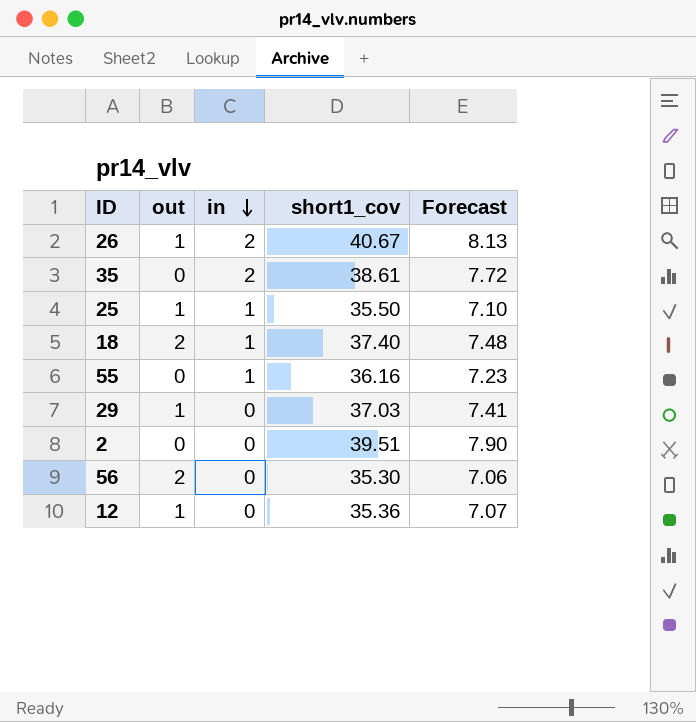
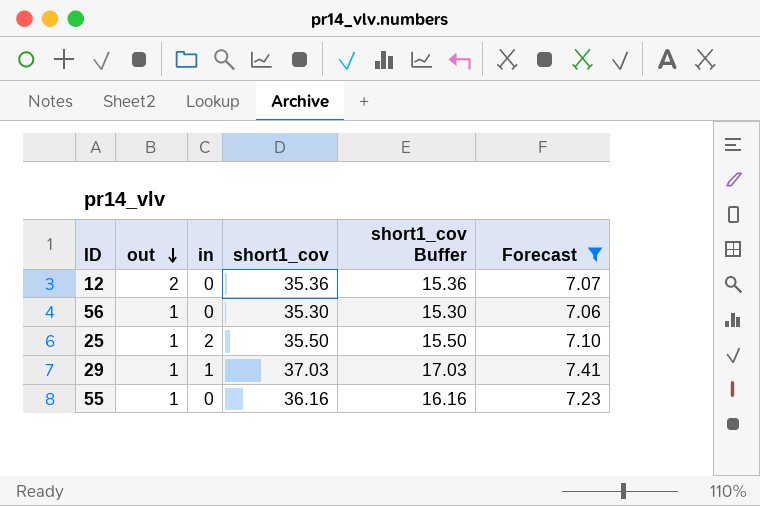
filter: none -> Forecast <= 7.41
row order: in descending -> out descending
column short1_cov Buffer | formula: none -> [short1_cov] - 20
12 | out: 1 -> 2
56 | out: 2 -> 1
25 | in: 1 -> 2
29 | in: 0 -> 1
55 | out: 0 -> 1
55 | in: 1 -> 0

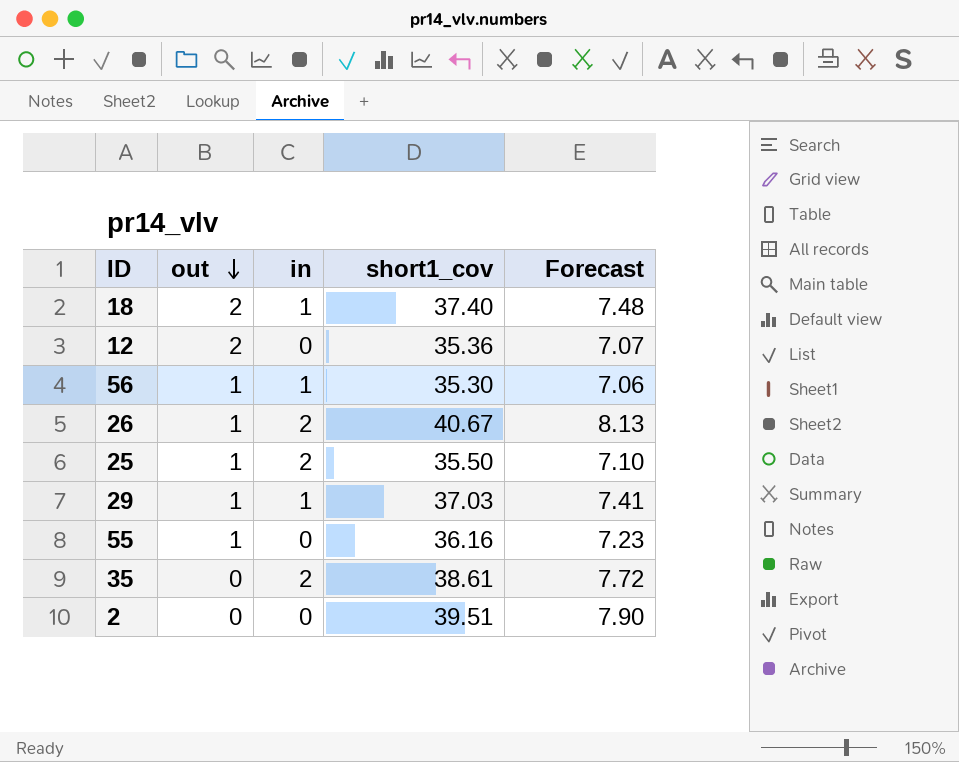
filter: Forecast <= 7.41 -> none
column short1_cov Buffer | formula: [short1_cov] - 20 -> none
56 | in: 0 -> 1

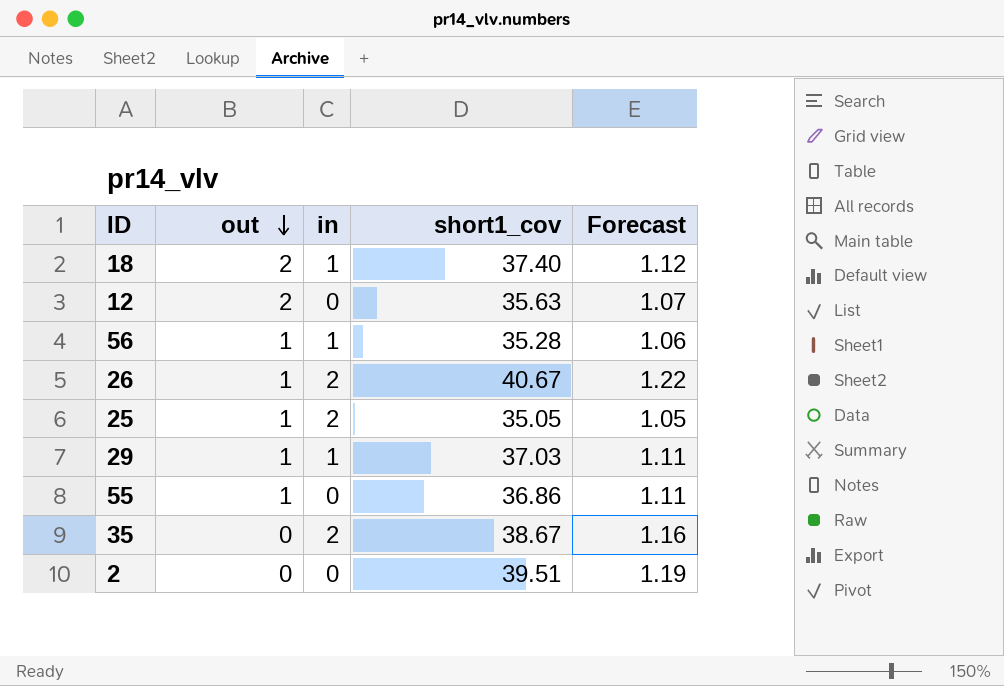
column Forecast | formula: [short1_cov] * 0.2 -> [short1_cov] * 0.03
12 | short1_cov: 35.36 -> 35.63
56 | short1_cov: 35.30 -> 35.28
25 | short1_cov: 35.50 -> 35.05
55 | short1_cov: 36.16 -> 36.86
35 | short1_cov: 38.61 -> 38.67

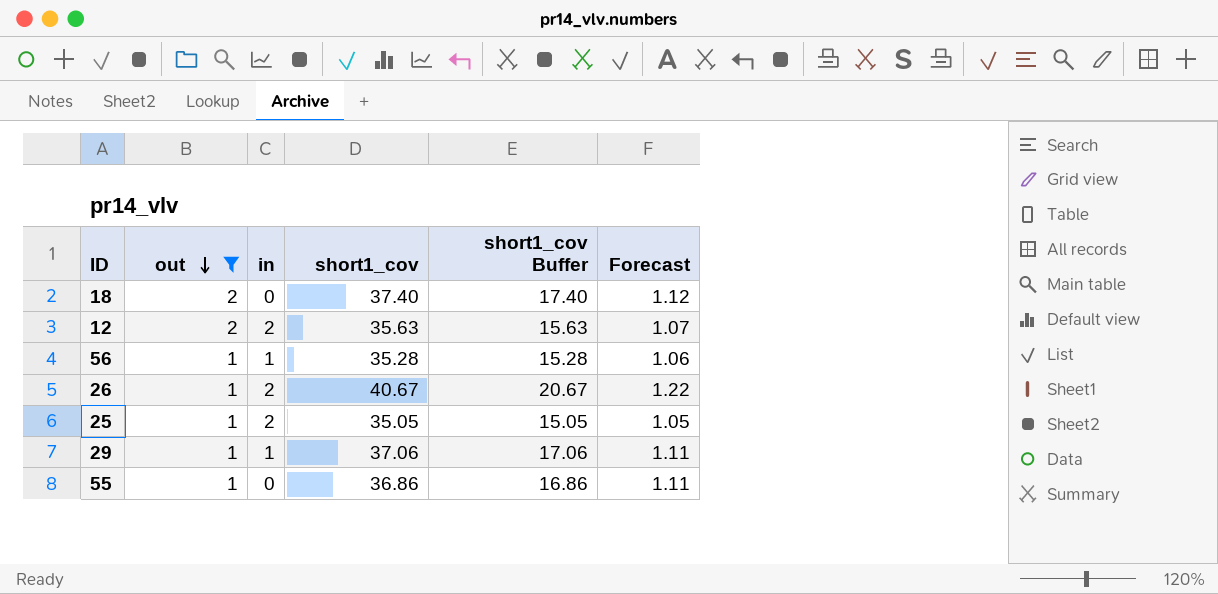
filter: none -> out != 0
column short1_cov Buffer | formula: none -> [short1_cov] - 20
18 | in: 1 -> 0
12 | in: 0 -> 2
29 | short1_cov: 37.03 -> 37.06

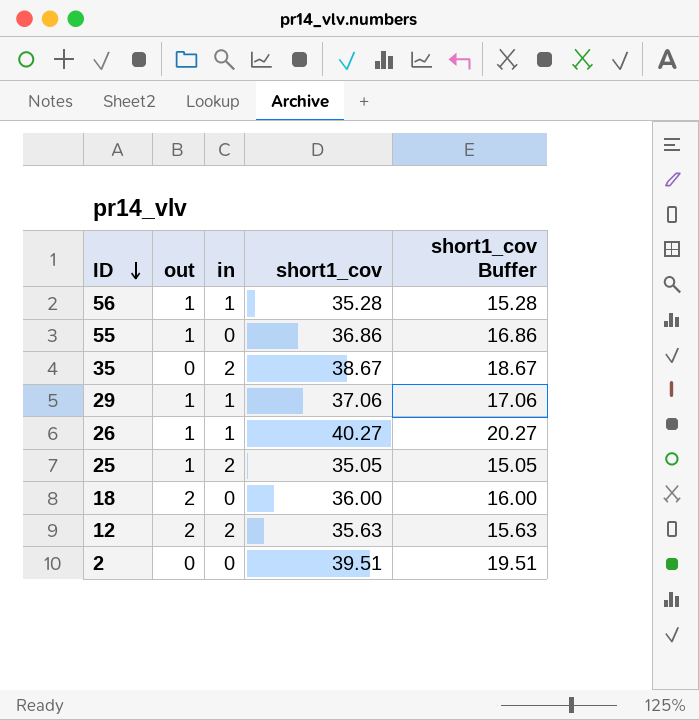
filter: out != 0 -> none
row order: out descending -> ID descending
column Forecast | formula: [short1_cov] * 0.03 -> none
26 | in: 2 -> 1
26 | short1_cov: 40.67 -> 40.27
26 | short1_cov Buffer: 20.67 -> 20.27
18 | short1_cov: 37.40 -> 36.00
18 | short1_cov Buffer: 17.40 -> 16.00

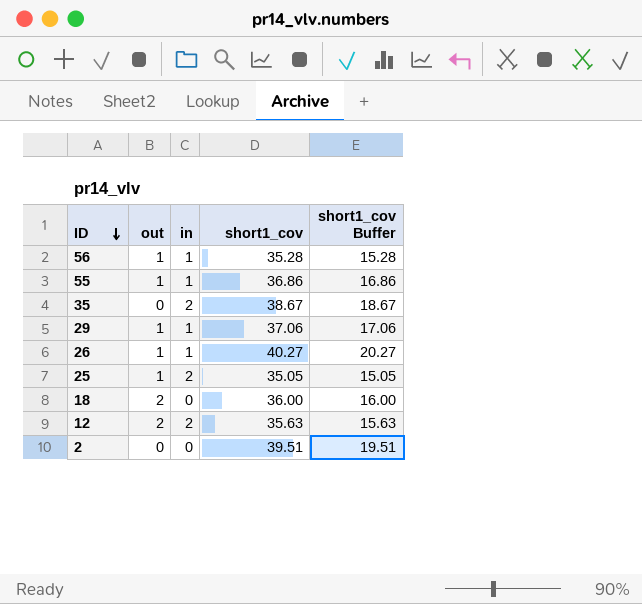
55 | in: 0 -> 1

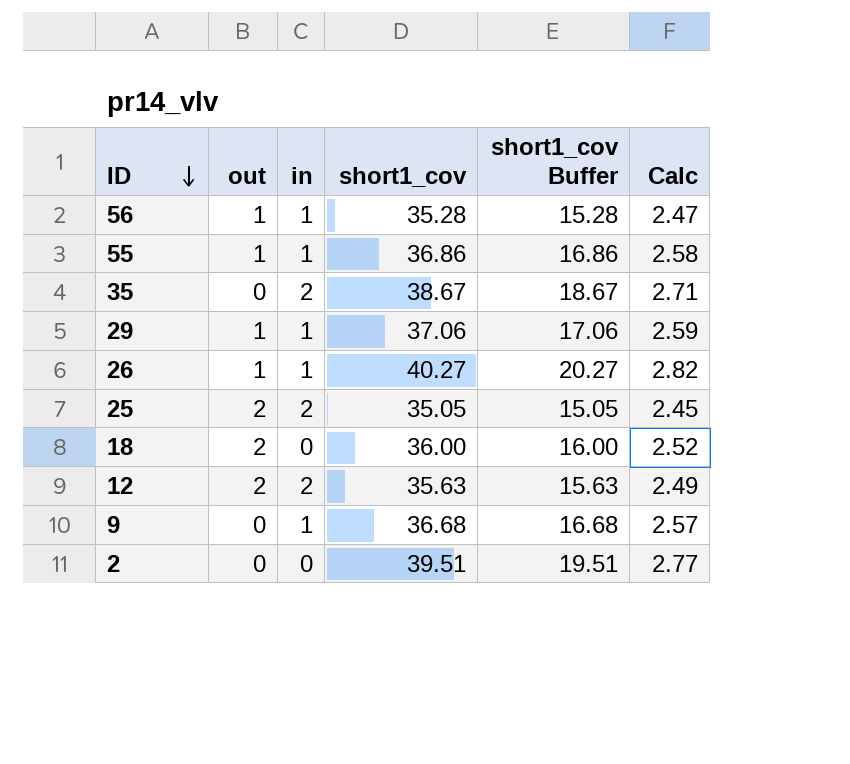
column Calc | formula: none -> [short1_cov] * 0.07
25 | out: 1 -> 2
row 9: none -> 0 | 1 | 36.68 | 16.68 | 2.57

